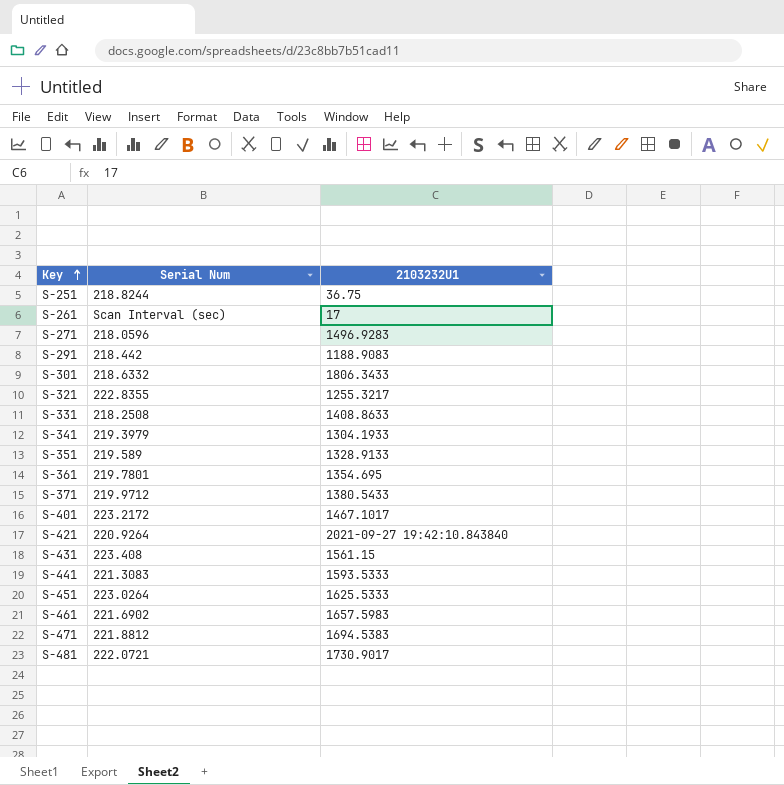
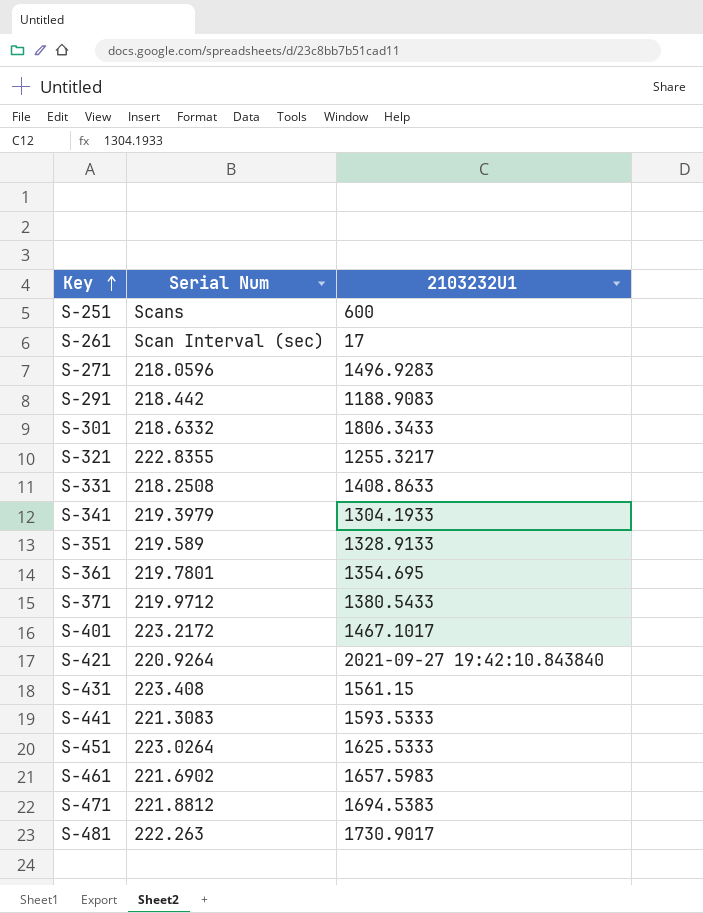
S-251 | Serial Num: 218.8244 -> Scans
S-251 | 2103232U1: 36.75 -> 600
S-481 | Serial Num: 222.0721 -> 222.263

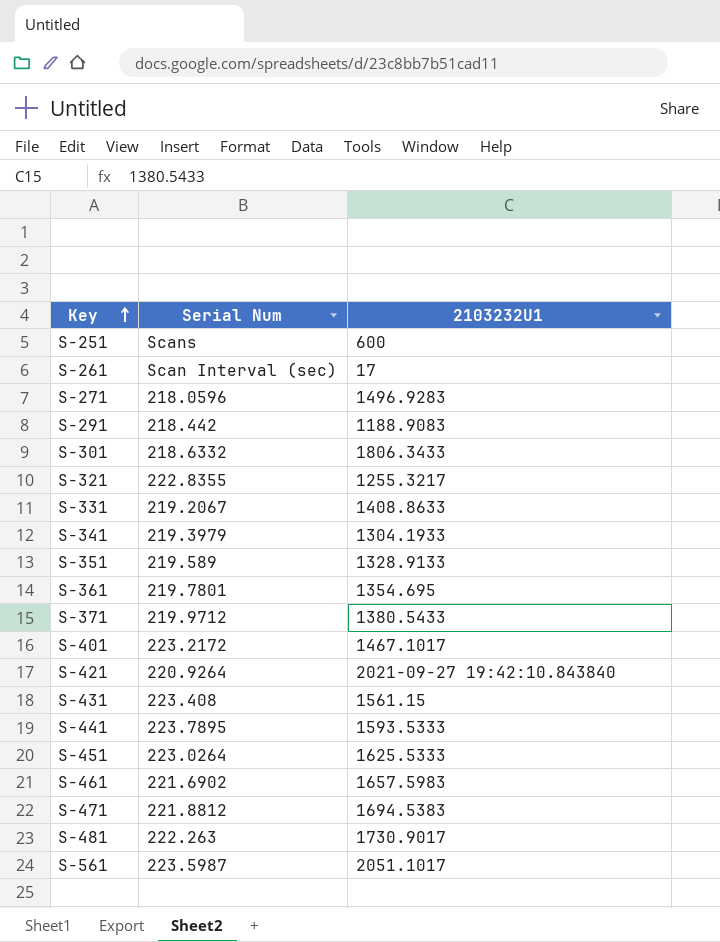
S-331 | Serial Num: 218.2508 -> 219.2067
S-441 | Serial Num: 221.3083 -> 223.7895
row S-561: none -> 223.5987 | 2051.1017

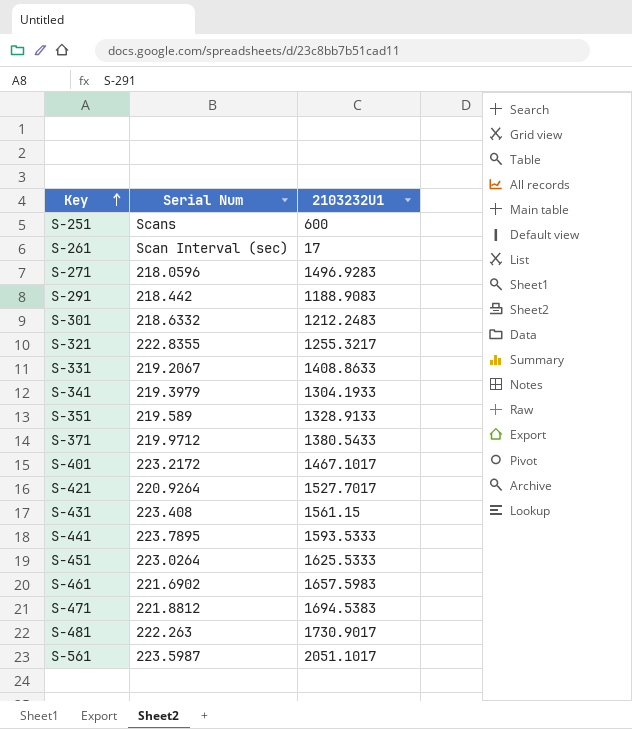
row S-361: 219.7801 | 1354.695 -> none
S-301 | 2103232U1: 1806.3433 -> 1212.2483
S-421 | 2103232U1: 2021-09-27 19:42:10.843840 -> 1527.7017

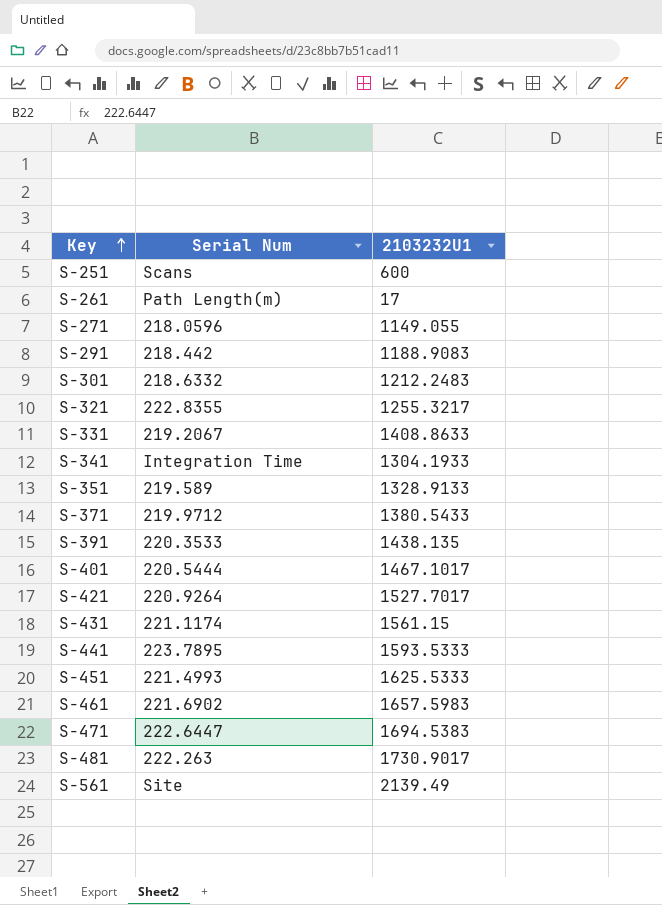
S-261 | Serial Num: Scan Interval (sec) -> Path Length(m)
S-271 | 2103232U1: 1496.9283 -> 1149.055
S-341 | Serial Num: 219.3979 -> Integration Time
row S-391: none -> 220.3533 | 1438.135
S-401 | Serial Num: 223.2172 -> 220.5444
S-431 | Serial Num: 223.408 -> 221.1174
S-451 | Serial Num: 223.0264 -> 221.4993
S-471 | Serial Num: 221.8812 -> 222.6447
S-561 | Serial Num: 223.5987 -> Site
S-561 | 2103232U1: 2051.1017 -> 2139.49

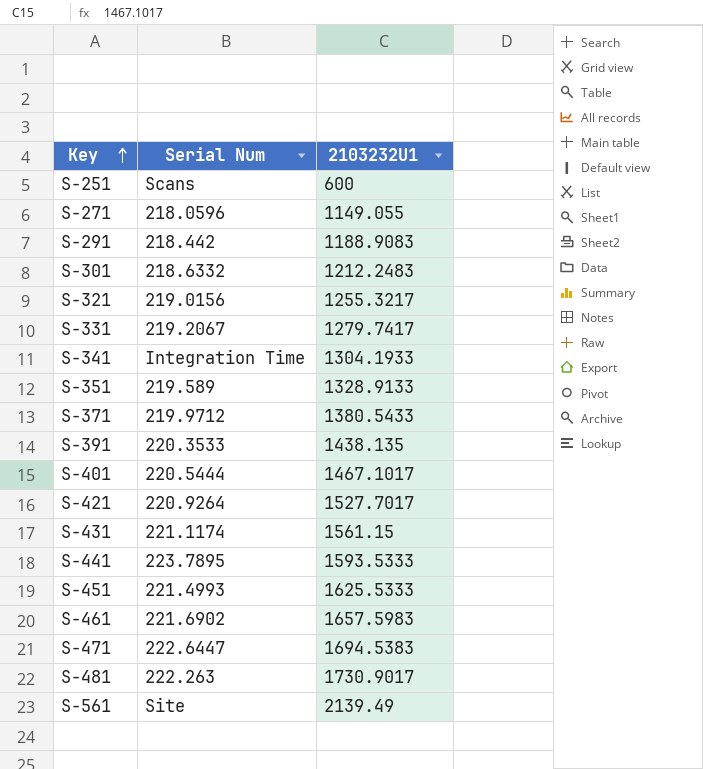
row S-261: Path Length(m) | 17 -> none
S-321 | Serial Num: 222.8355 -> 219.0156
S-331 | 2103232U1: 1408.8633 -> 1279.7417

